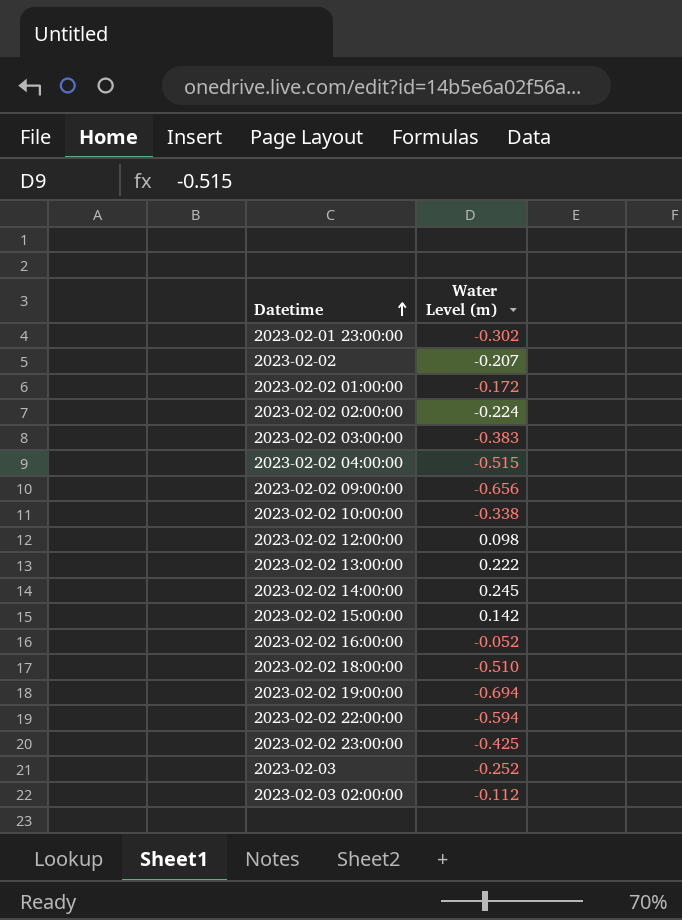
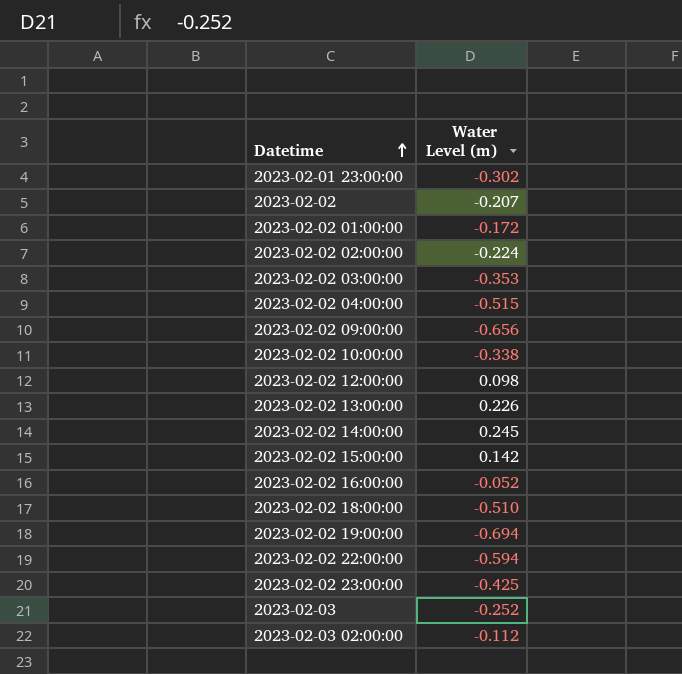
2023-02-02 03:00:00 | Water Level (m): -0.383 -> -0.353
2023-02-02 13:00:00 | Water Level (m): 0.222 -> 0.226

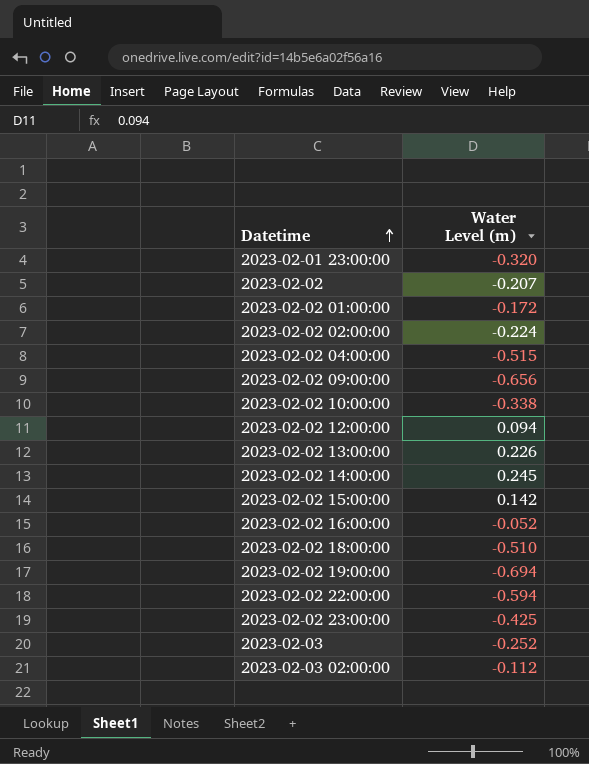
row 2023-02-02 03:00:00: -0.353 -> none
2023-02-01 23:00:00 | Water Level (m): -0.302 -> -0.320
2023-02-02 12:00:00 | Water Level (m): 0.098 -> 0.094

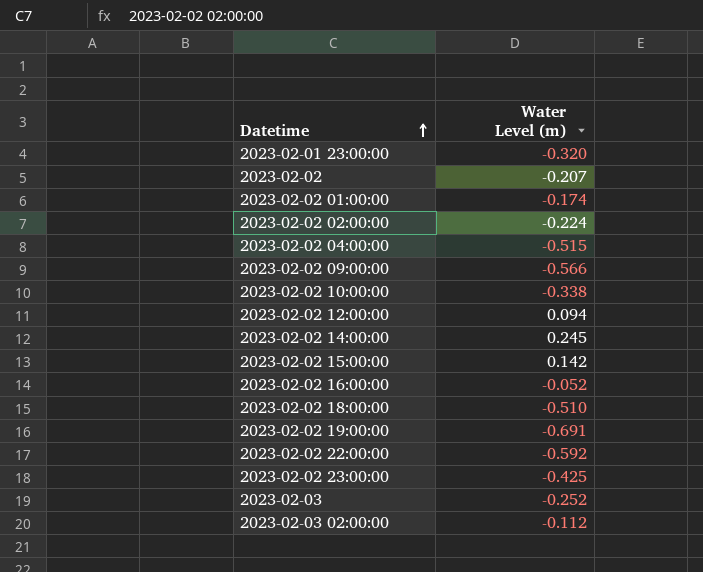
row 2023-02-02 13:00:00: 0.226 -> none
2023-02-02 01:00:00 | Water Level (m): -0.172 -> -0.174
2023-02-02 09:00:00 | Water Level (m): -0.656 -> -0.566
2023-02-02 19:00:00 | Water Level (m): -0.694 -> -0.691
2023-02-02 22:00:00 | Water Level (m): -0.594 -> -0.592

